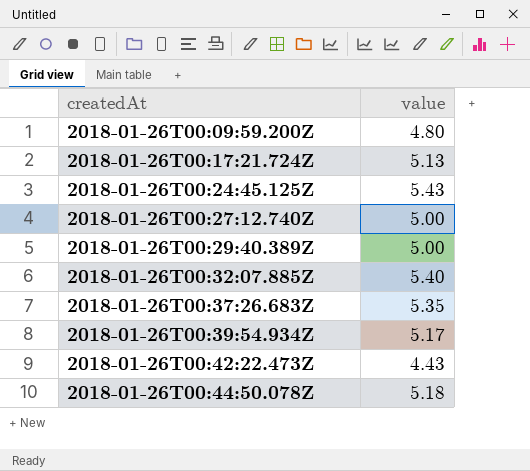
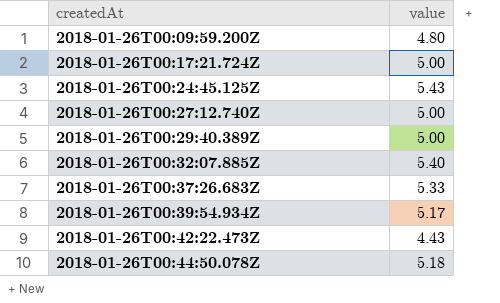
2018-01-26T00:17:21.724Z | value: 5.13 -> 5.00
2018-01-26T00:37:26.683Z | value: 5.35 -> 5.33

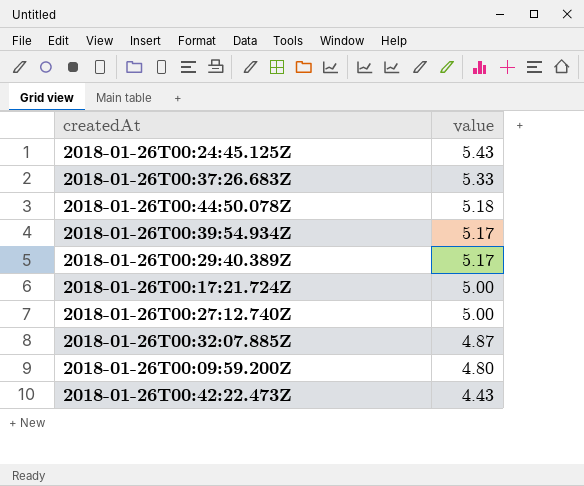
row order: createdAt ascending -> value descending
2018-01-26T00:29:40.389Z | value: 5.00 -> 5.17
2018-01-26T00:32:07.885Z | value: 5.40 -> 4.87

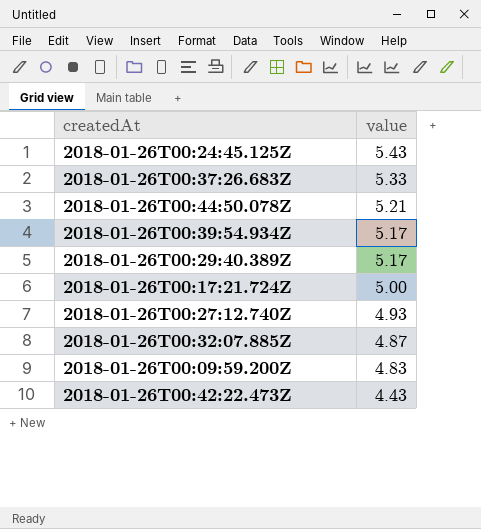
2018-01-26T00:44:50.078Z | value: 5.18 -> 5.21
2018-01-26T00:27:12.740Z | value: 5.00 -> 4.93
2018-01-26T00:09:59.200Z | value: 4.80 -> 4.83

